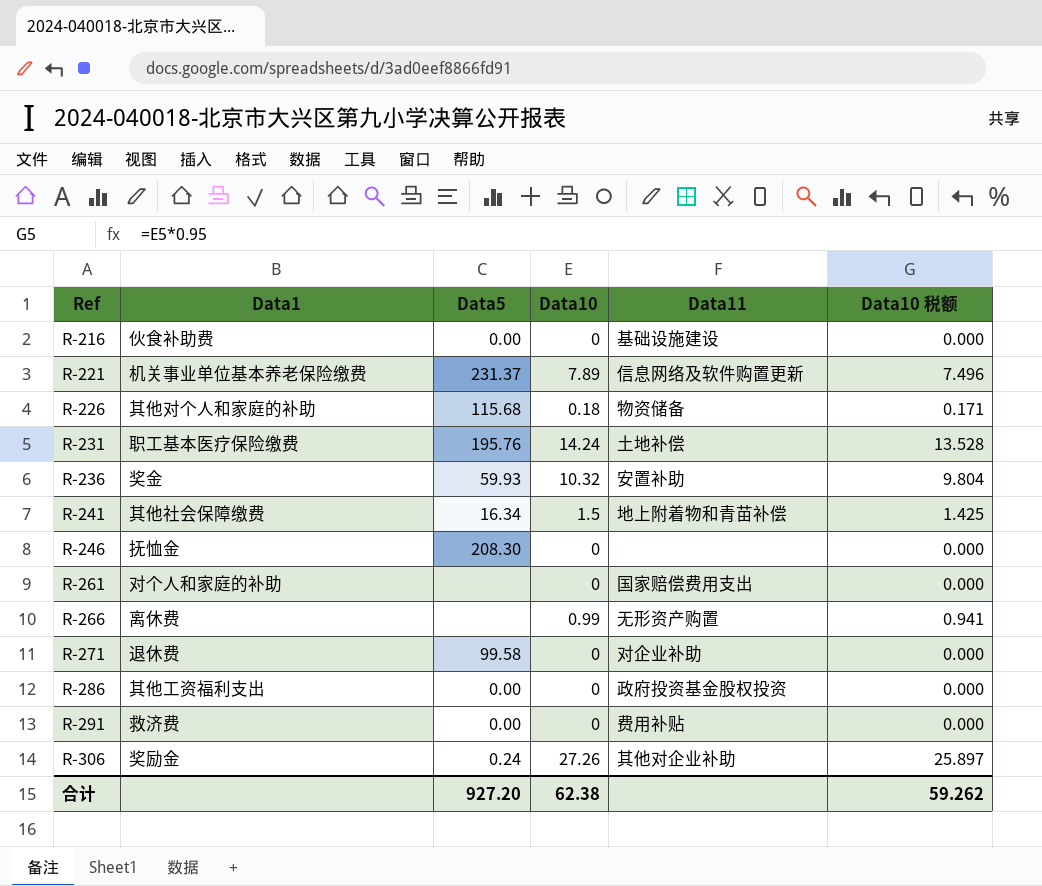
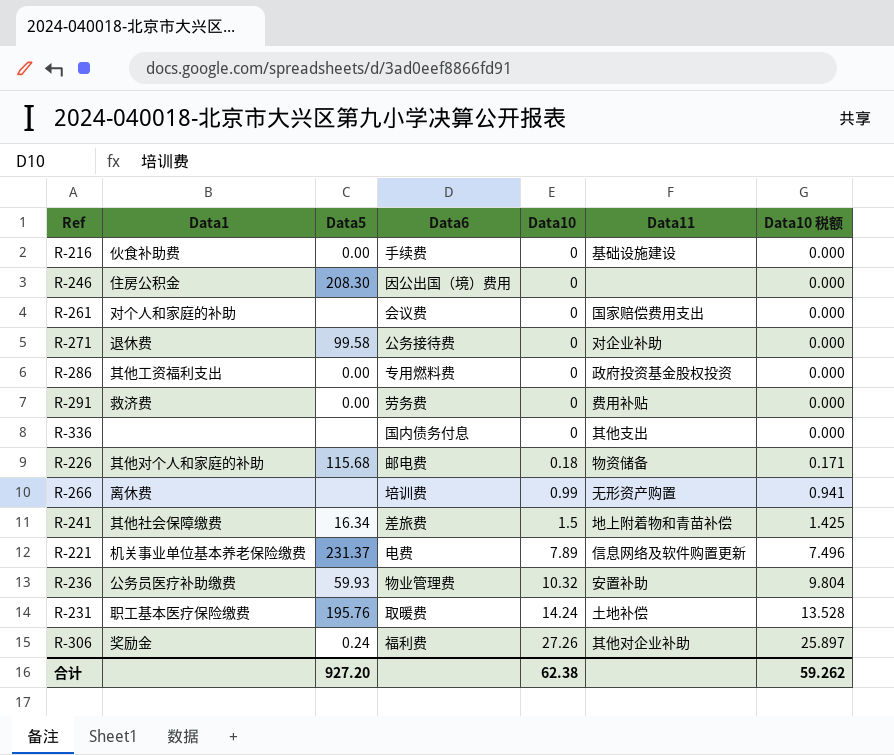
row order: Ref ascending -> Data10 ascending
column Data6 | position: none -> 4
R-246 | Data1: 抚恤金 -> 住房公积金
row R-336: none -> none | none | 国内债务付息 | 0 | 其他支出 | 0.000
R-236 | Data1: 奖金 -> 公务员医疗补助缴费

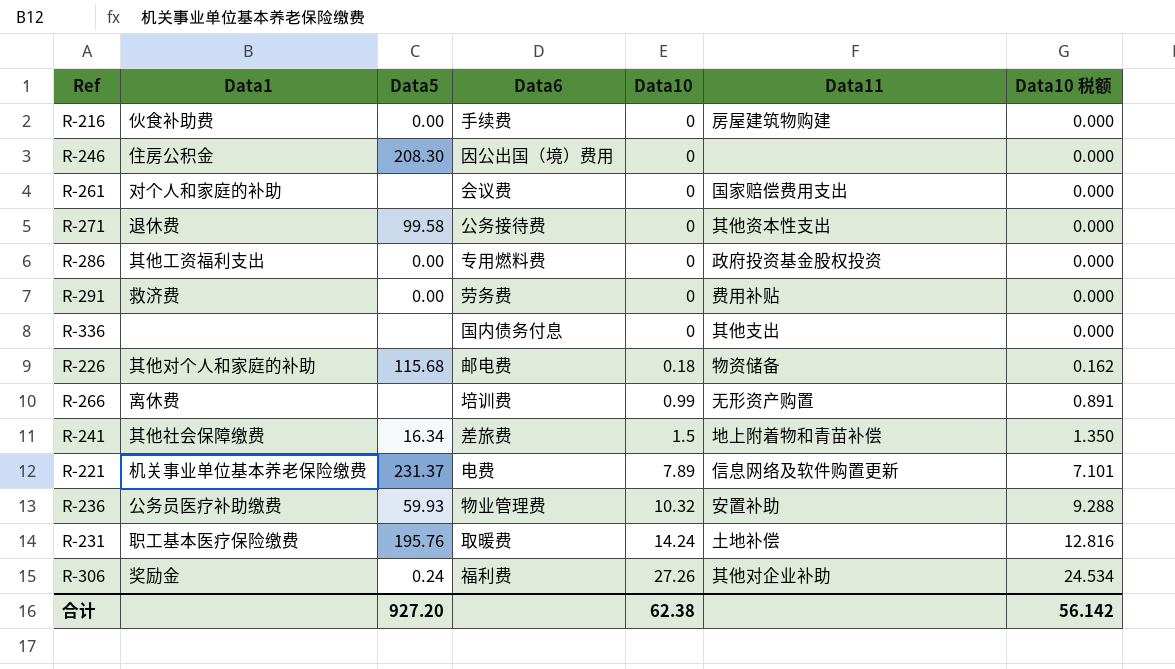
column Data10 税额 | formula: [Data10] * 0.95 -> [Data10] * 0.9
R-216 | Data11: 基础设施建设 -> 房屋建筑物购建
R-271 | Data11: 对企业补助 -> 其他资本性支出
合计 | Data10 税额: 59.262 -> 56.142

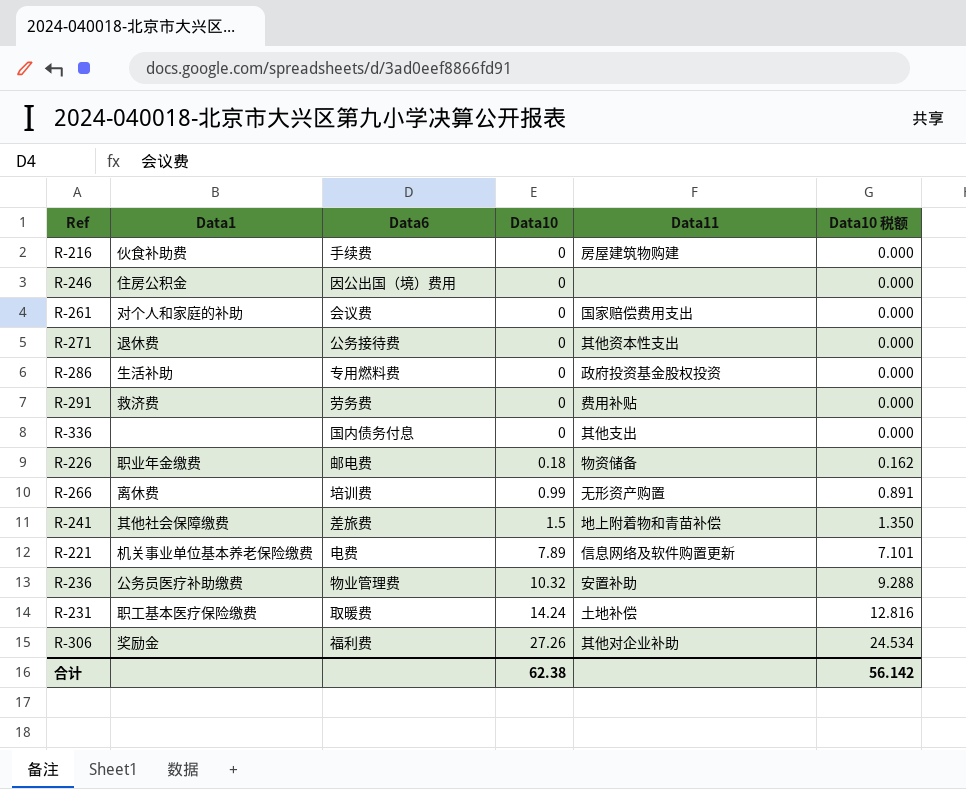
column Data5 | position: 3 -> none
R-286 | Data1: 其他工资福利支出 -> 生活补助
R-226 | Data1: 其他对个人和家庭的补助 -> 职业年金缴费

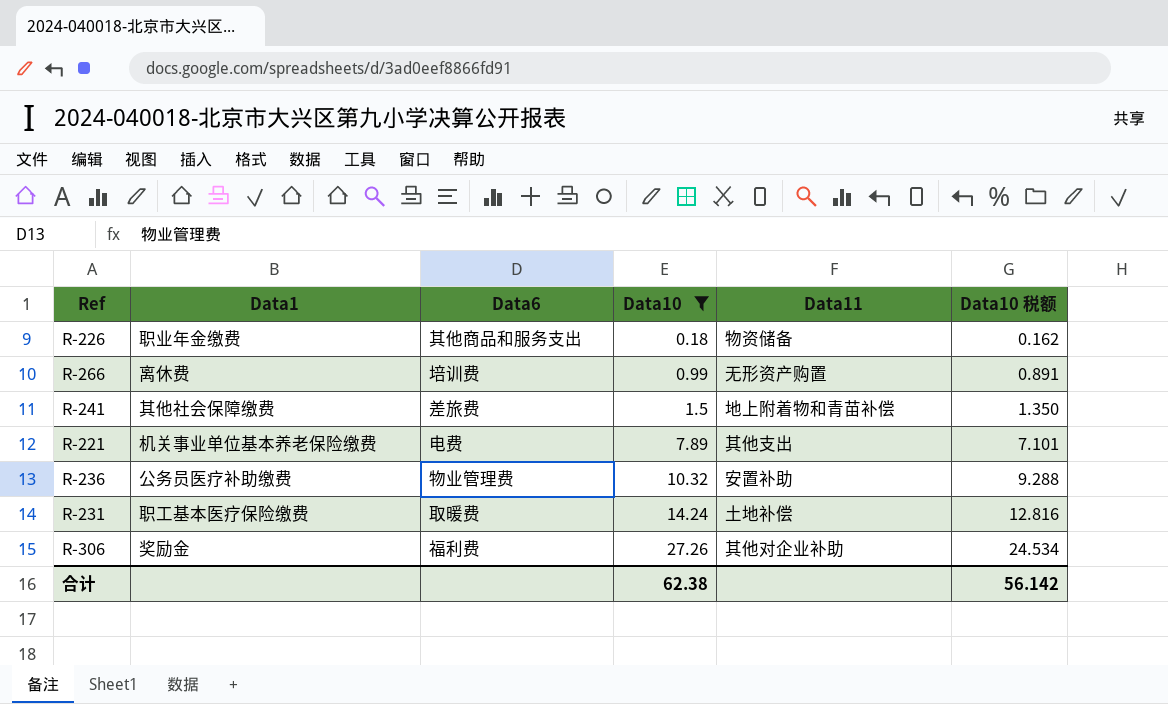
filter: none -> Data10 != 0
R-226 | Data6: 邮电费 -> 其他商品和服务支出
R-221 | Data11: 信息网络及软件购置更新 -> 其他支出

